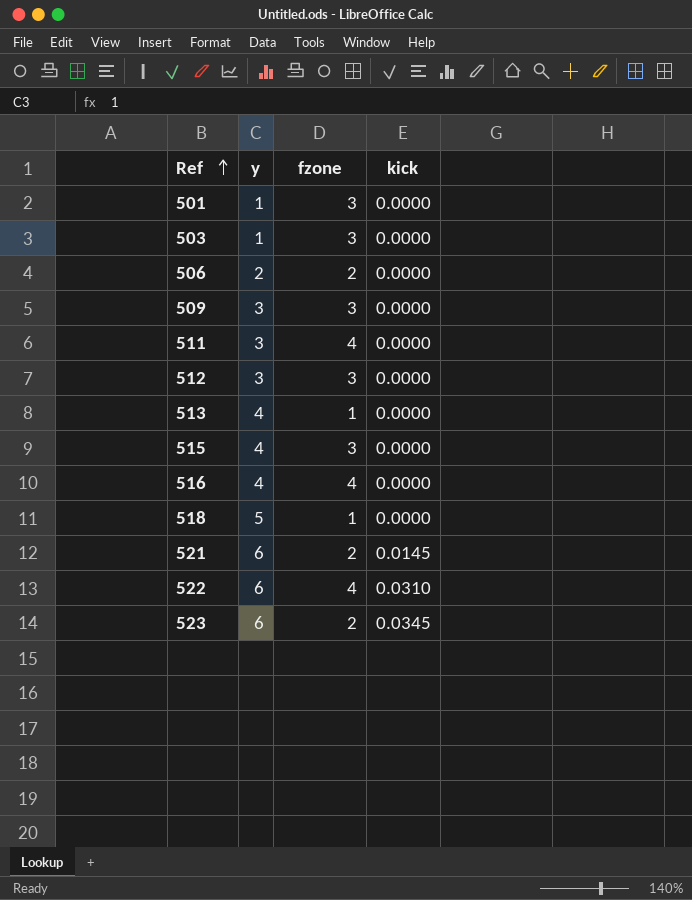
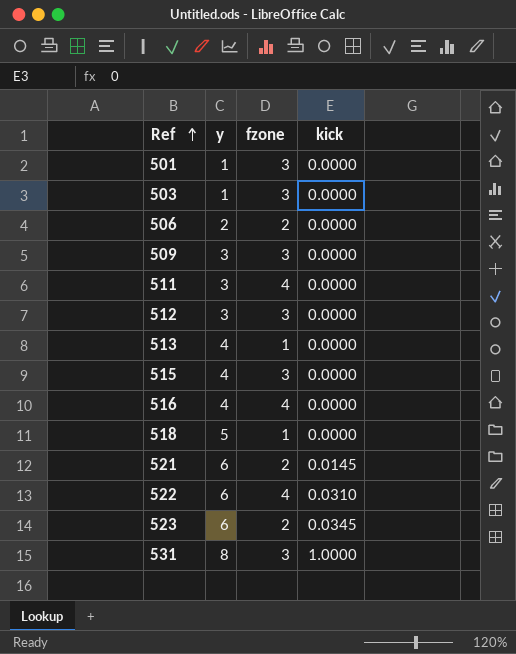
row 531: none -> 8 | 3 | 1.0000

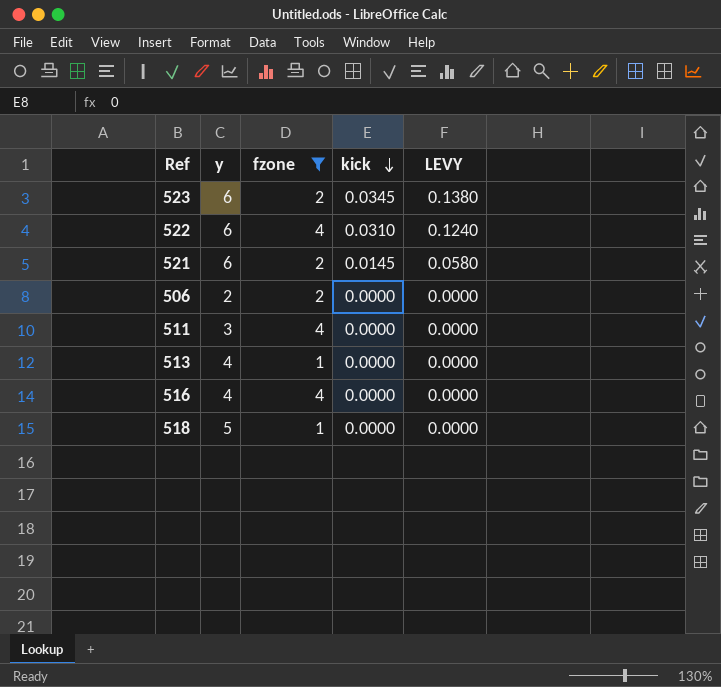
filter: none -> fzone != 3
row order: Ref ascending -> kick descending
column LEVY | formula: none -> [kick] * 4

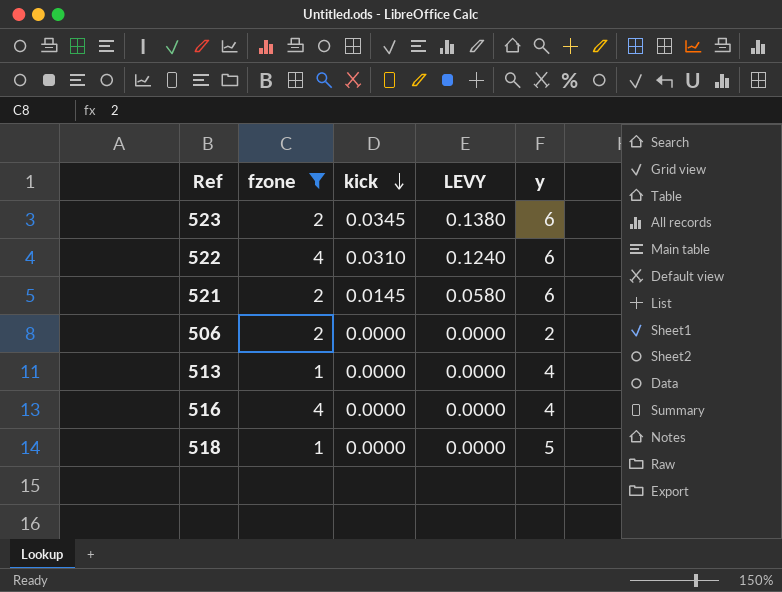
column y | position: 2 -> 5
row 511: 3 | 4 | 0.0000 | 0.0000 -> none

